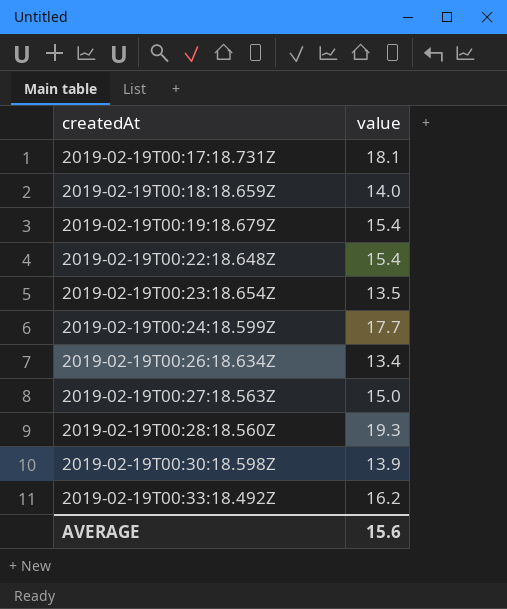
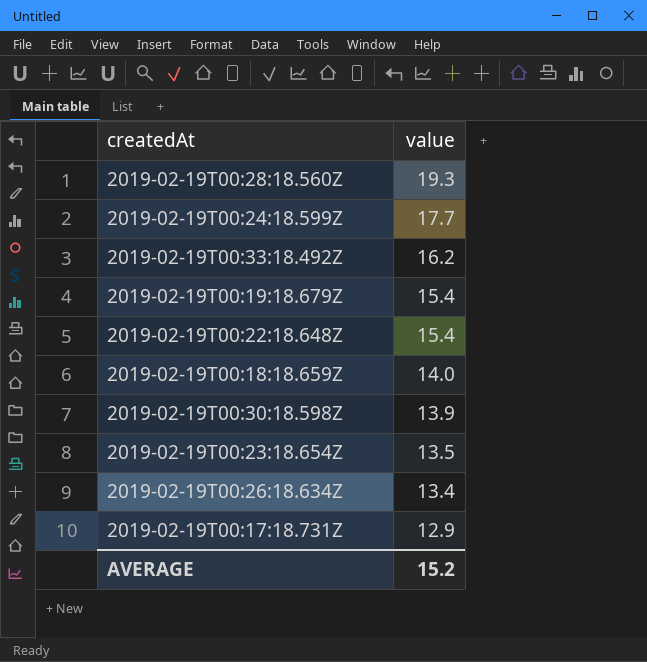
row order: createdAt ascending -> value descending
row 2019-02-19T00:27:18.563Z: 15.0 -> none
2019-02-19T00:17:18.731Z | value: 18.1 -> 12.9
AVERAGE | value: 15.6 -> 15.2

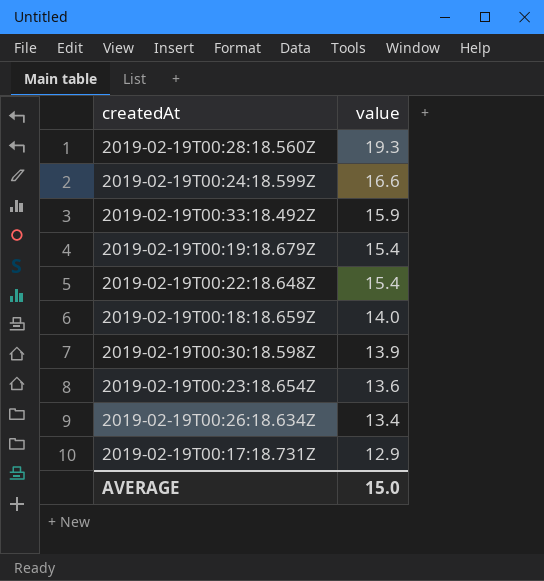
2019-02-19T00:24:18.599Z | value: 17.7 -> 16.6
2019-02-19T00:33:18.492Z | value: 16.2 -> 15.9
2019-02-19T00:23:18.654Z | value: 13.5 -> 13.6
AVERAGE | value: 15.2 -> 15.0

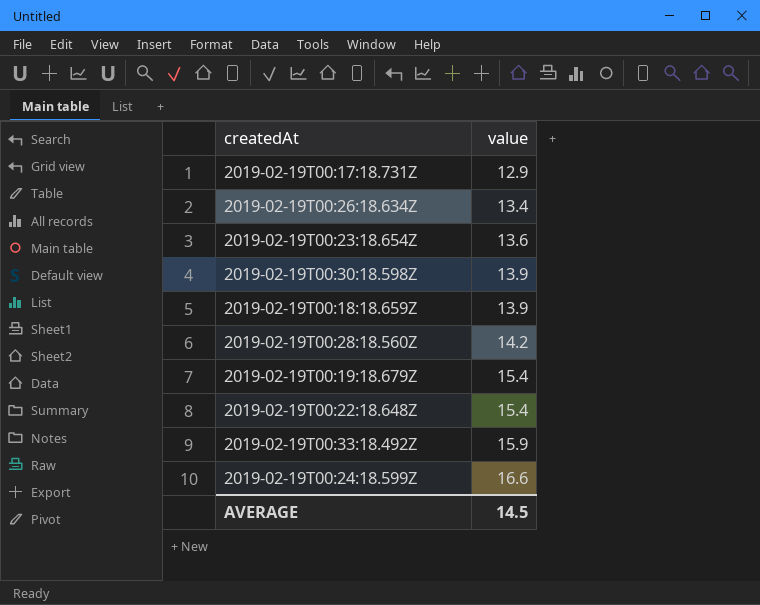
row order: value descending -> value ascending
2019-02-19T00:18:18.659Z | value: 14.0 -> 13.9
2019-02-19T00:28:18.560Z | value: 19.3 -> 14.2
AVERAGE | value: 15.0 -> 14.5

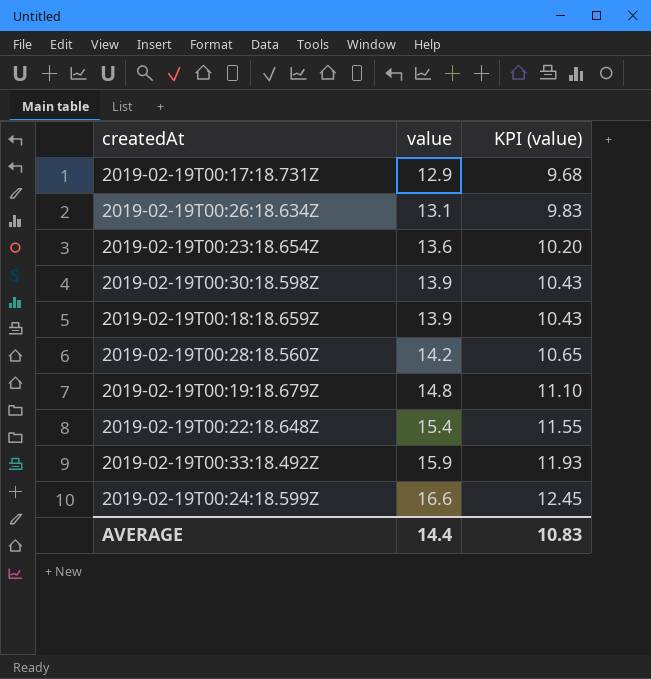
column KPI (value) | formula: none -> [value] * 0.75
2019-02-19T00:26:18.634Z | value: 13.4 -> 13.1
2019-02-19T00:19:18.679Z | value: 15.4 -> 14.8
AVERAGE | value: 14.5 -> 14.4

